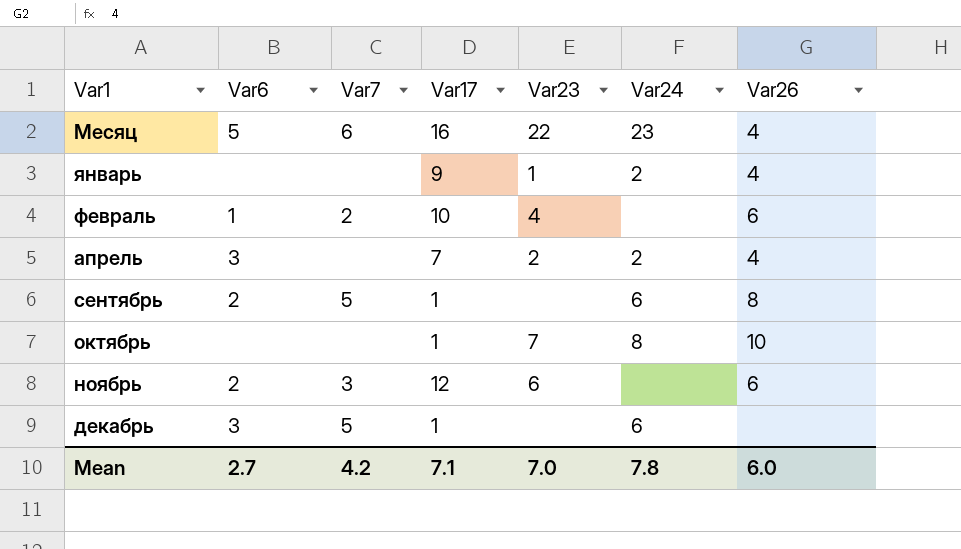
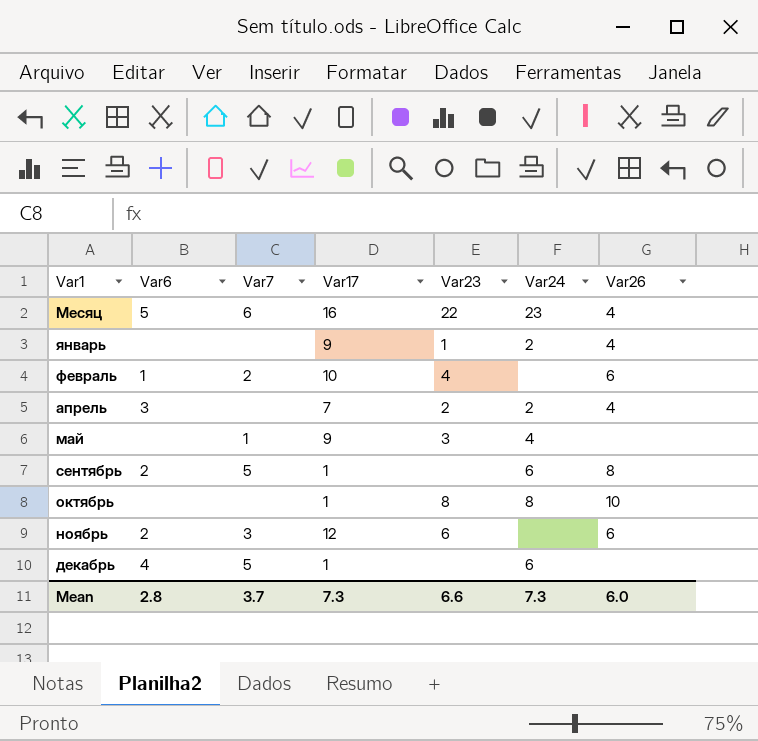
row май: none -> none | 1 | 9 | 3 | 4 | none
октябрь | Var23: 7 -> 8
декабрь | Var6: 3 -> 4
Mean | Var6: 2.7 -> 2.8
Mean | Var7: 4.2 -> 3.7
Mean | Var17: 7.1 -> 7.3
Mean | Var23: 7.0 -> 6.6
Mean | Var24: 7.8 -> 7.3

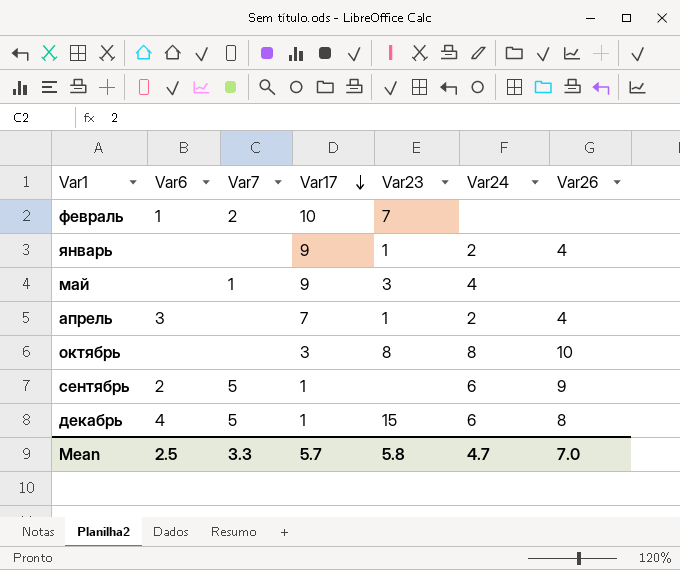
row order: none -> Var17 descending
row Месяц: 5 | 6 | 16 | 22 | 23 | 4 -> none
row ноябрь: 2 | 3 | 12 | 6 | none | 6 -> none
февраль | Var23: 4 -> 7
февраль | Var26: 6 -> none
апрель | Var23: 2 -> 1
октябрь | Var17: 1 -> 3
сентябрь | Var26: 8 -> 9
декабрь | Var23: none -> 15
декабрь | Var26: none -> 8
Mean | Var6: 2.8 -> 2.5
Mean | Var7: 3.7 -> 3.3
Mean | Var17: 7.3 -> 5.7
Mean | Var23: 6.6 -> 5.8
Mean | Var24: 7.3 -> 4.7
Mean | Var26: 6.0 -> 7.0

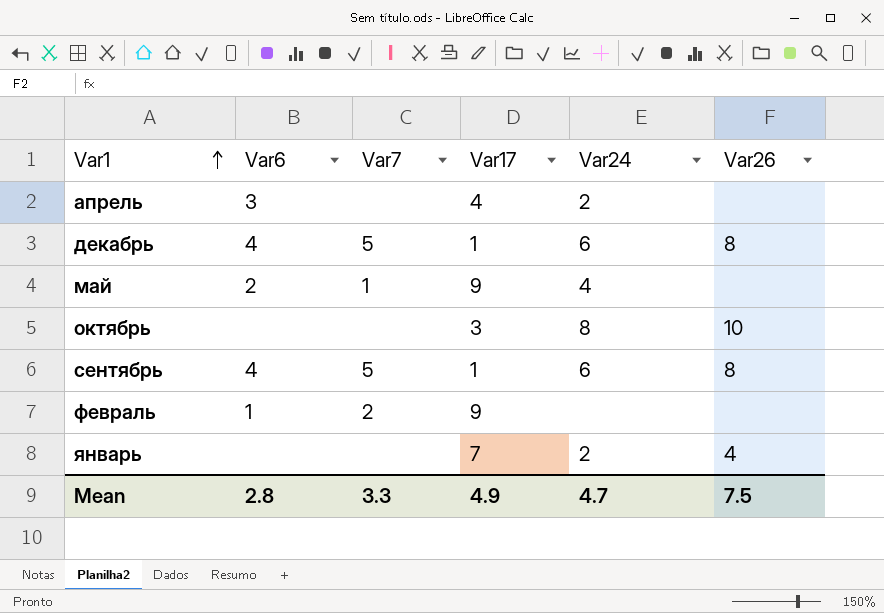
row order: Var17 descending -> Var1 ascending
column Var23 | position: 5 -> none
апрель | Var17: 7 -> 4
апрель | Var26: 4 -> none
май | Var6: none -> 2
сентябрь | Var6: 2 -> 4
сентябрь | Var26: 9 -> 8
февраль | Var17: 10 -> 9
январь | Var17: 9 -> 7
Mean | Var6: 2.5 -> 2.8
Mean | Var17: 5.7 -> 4.9
Mean | Var26: 7.0 -> 7.5

